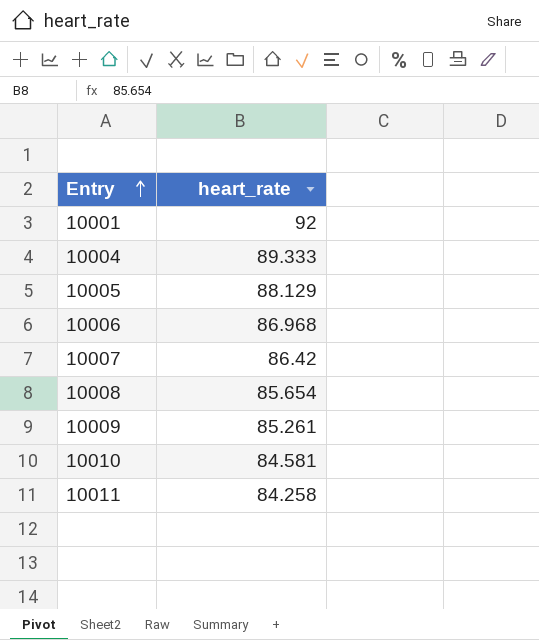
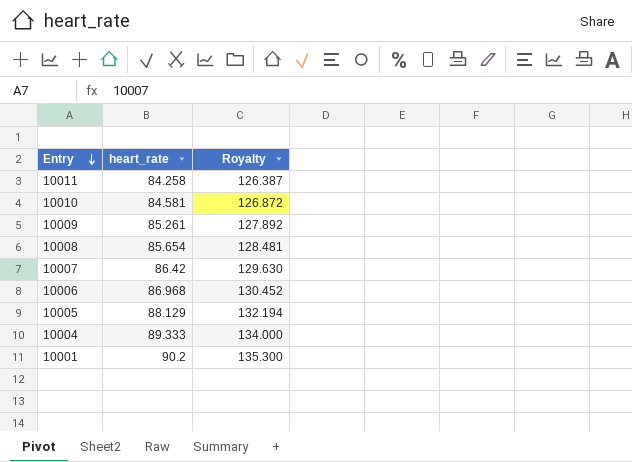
row order: Entry ascending -> Entry descending
column Royalty | formula: none -> [heart_rate] * 1.5
10001 | heart_rate: 92 -> 90.2

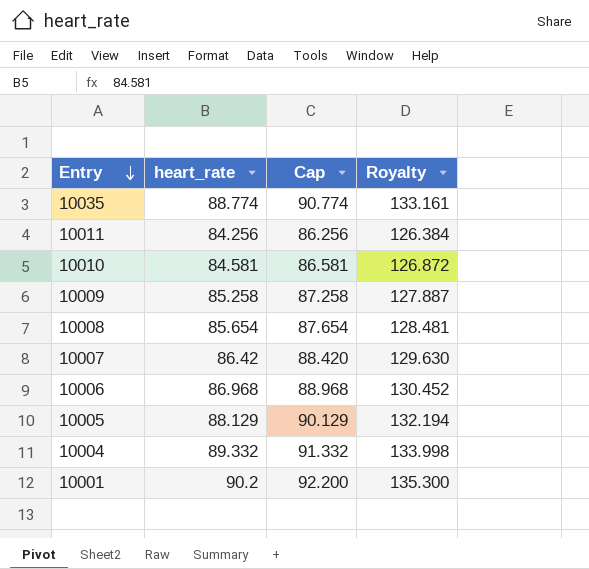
column Cap | formula: none -> [heart_rate] + 2
row 10035: none -> 88.774 | 90.774 | 133.161
10011 | heart_rate: 84.258 -> 84.256
10011 | Royalty: 126.387 -> 126.384
10009 | heart_rate: 85.261 -> 85.258
10009 | Royalty: 127.892 -> 127.887
10004 | heart_rate: 89.333 -> 89.332
10004 | Royalty: 134.000 -> 133.998

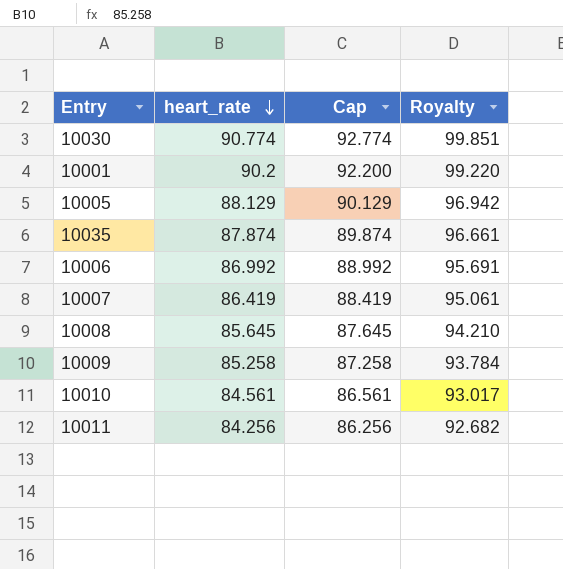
row order: Entry descending -> heart_rate descending
column Royalty | formula: [heart_rate] * 1.5 -> [heart_rate] * 1.1
row 10004: 89.332 | 91.332 | 133.998 -> none
row 10030: none -> 90.774 | 92.774 | 99.851
10035 | heart_rate: 88.774 -> 87.874
10035 | Cap: 90.774 -> 89.874
10006 | heart_rate: 86.968 -> 86.992
10006 | Cap: 88.968 -> 88.992
10007 | heart_rate: 86.42 -> 86.419
10007 | Cap: 88.420 -> 88.419
10008 | heart_rate: 85.654 -> 85.645
10008 | Cap: 87.654 -> 87.645
10010 | heart_rate: 84.581 -> 84.561
10010 | Cap: 86.581 -> 86.561

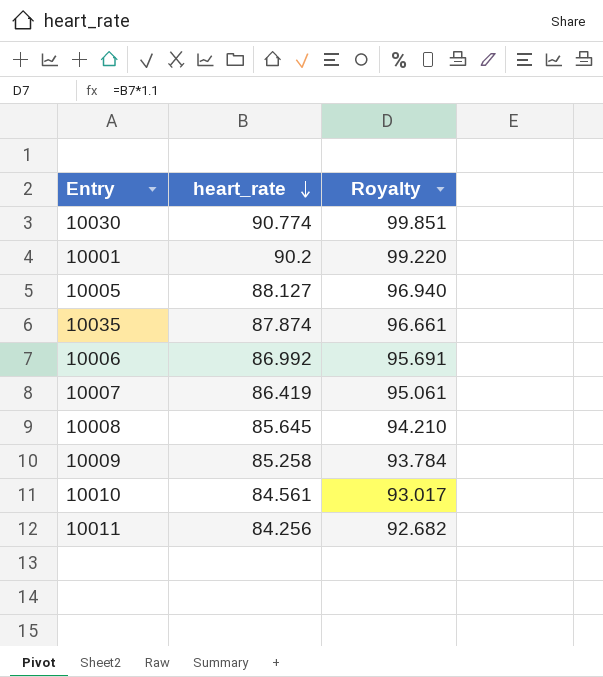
column Cap | formula: [heart_rate] + 2 -> none
10005 | heart_rate: 88.129 -> 88.127
10005 | Royalty: 96.942 -> 96.940

